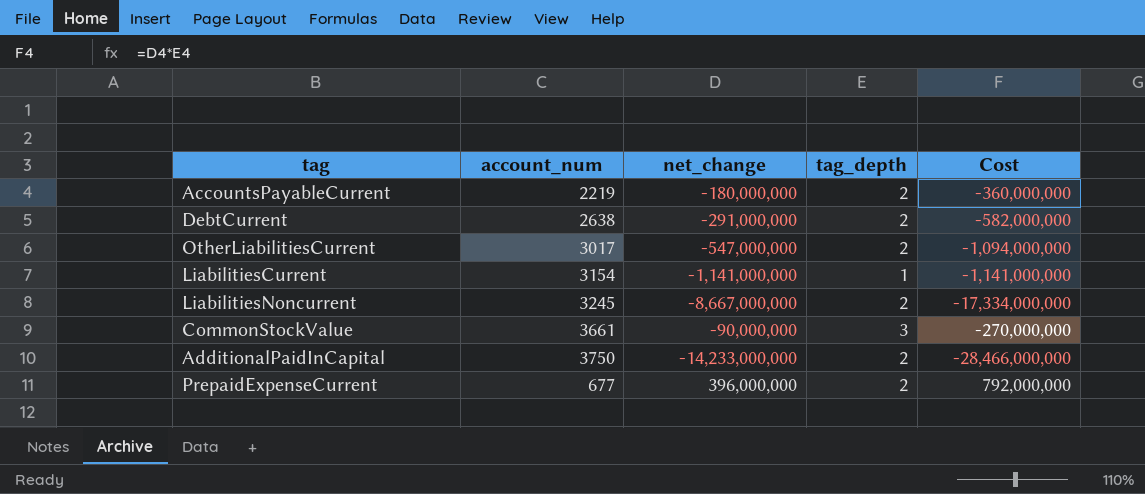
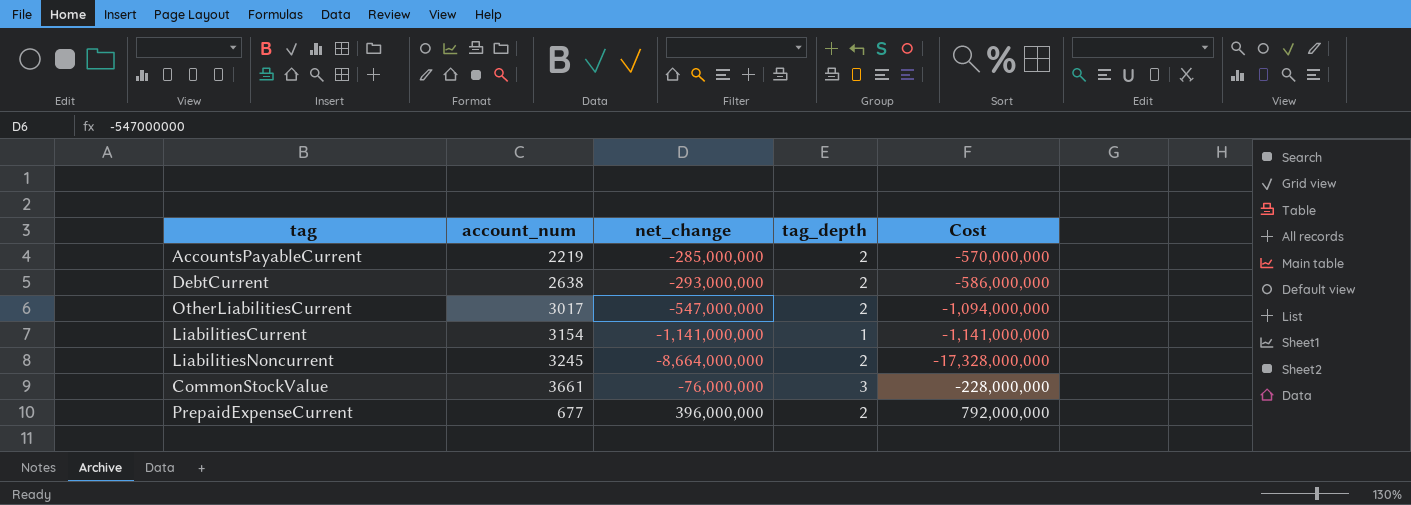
row AdditionalPaidInCapital: 3750 | -14,233,000,000 | 2 | -28,466,000,000 -> none
AccountsPayableCurrent | net_change: -180,000,000 -> -285,000,000
AccountsPayableCurrent | Cost: -360,000,000 -> -570,000,000
DebtCurrent | net_change: -291,000,000 -> -293,000,000
DebtCurrent | Cost: -582,000,000 -> -586,000,000
LiabilitiesNoncurrent | net_change: -8,667,000,000 -> -8,664,000,000
LiabilitiesNoncurrent | Cost: -17,334,000,000 -> -17,328,000,000
CommonStockValue | net_change: -90,000,000 -> -76,000,000
CommonStockValue | Cost: -270,000,000 -> -228,000,000

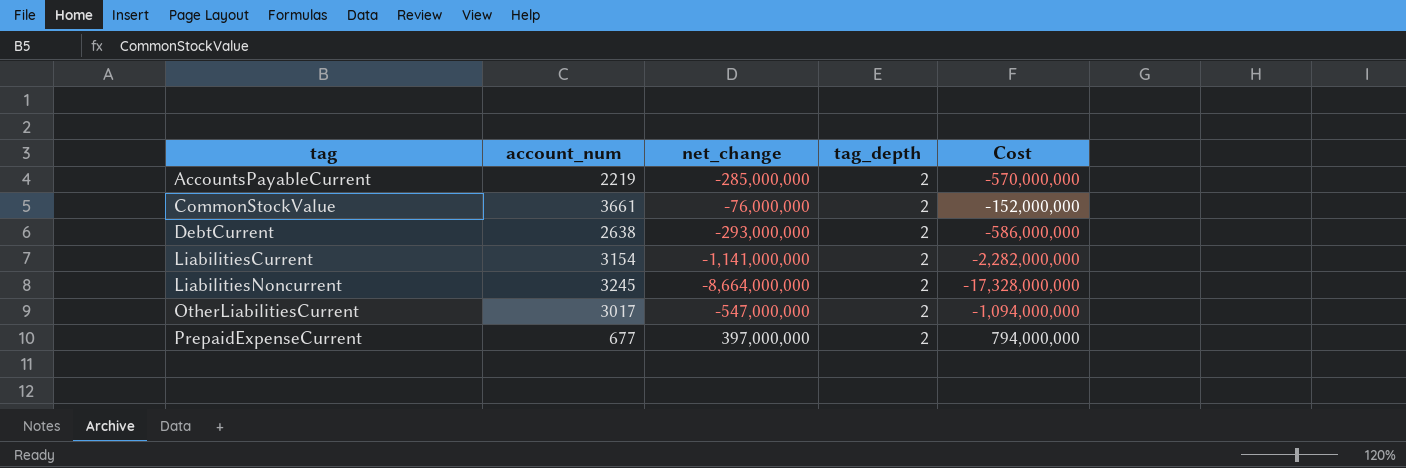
row order: none -> tag ascending
CommonStockValue | tag_depth: 3 -> 2
CommonStockValue | Cost: -228,000,000 -> -152,000,000
LiabilitiesCurrent | tag_depth: 1 -> 2
LiabilitiesCurrent | Cost: -1,141,000,000 -> -2,282,000,000
PrepaidExpenseCurrent | net_change: 396,000,000 -> 397,000,000
PrepaidExpenseCurrent | Cost: 792,000,000 -> 794,000,000

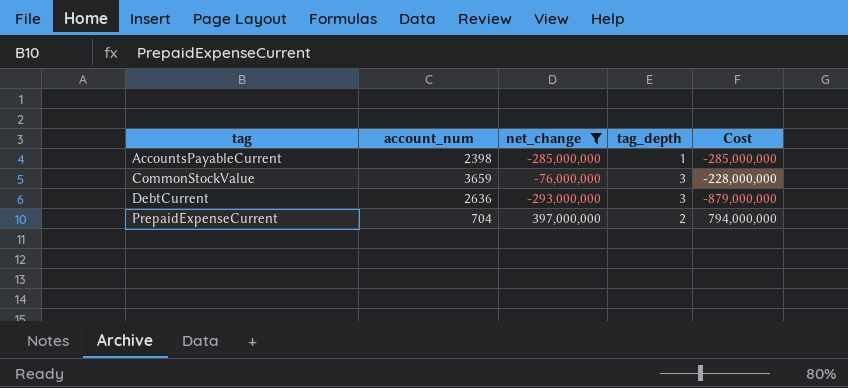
filter: none -> net_change >= -293,000,000
AccountsPayableCurrent | account_num: 2219 -> 2398
AccountsPayableCurrent | tag_depth: 2 -> 1
AccountsPayableCurrent | Cost: -570,000,000 -> -285,000,000
CommonStockValue | account_num: 3661 -> 3659
CommonStockValue | tag_depth: 2 -> 3
CommonStockValue | Cost: -152,000,000 -> -228,000,000
DebtCurrent | account_num: 2638 -> 2636
DebtCurrent | tag_depth: 2 -> 3
DebtCurrent | Cost: -586,000,000 -> -879,000,000
PrepaidExpenseCurrent | account_num: 677 -> 704

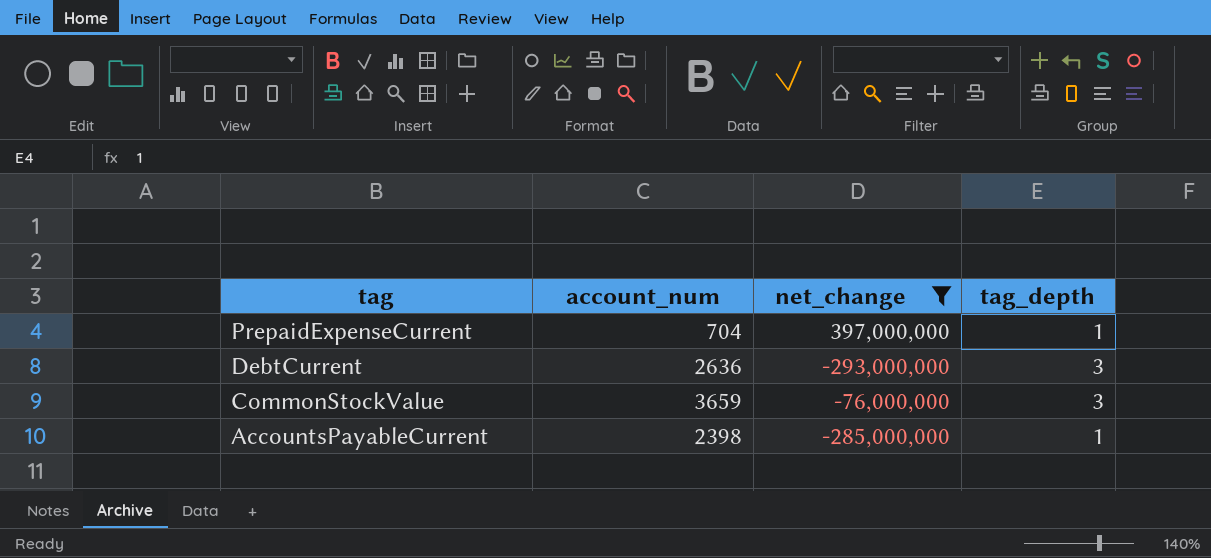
row order: tag ascending -> tag descending
column Cost | formula: [net_change] * [tag_depth] -> none
PrepaidExpenseCurrent | tag_depth: 2 -> 1

